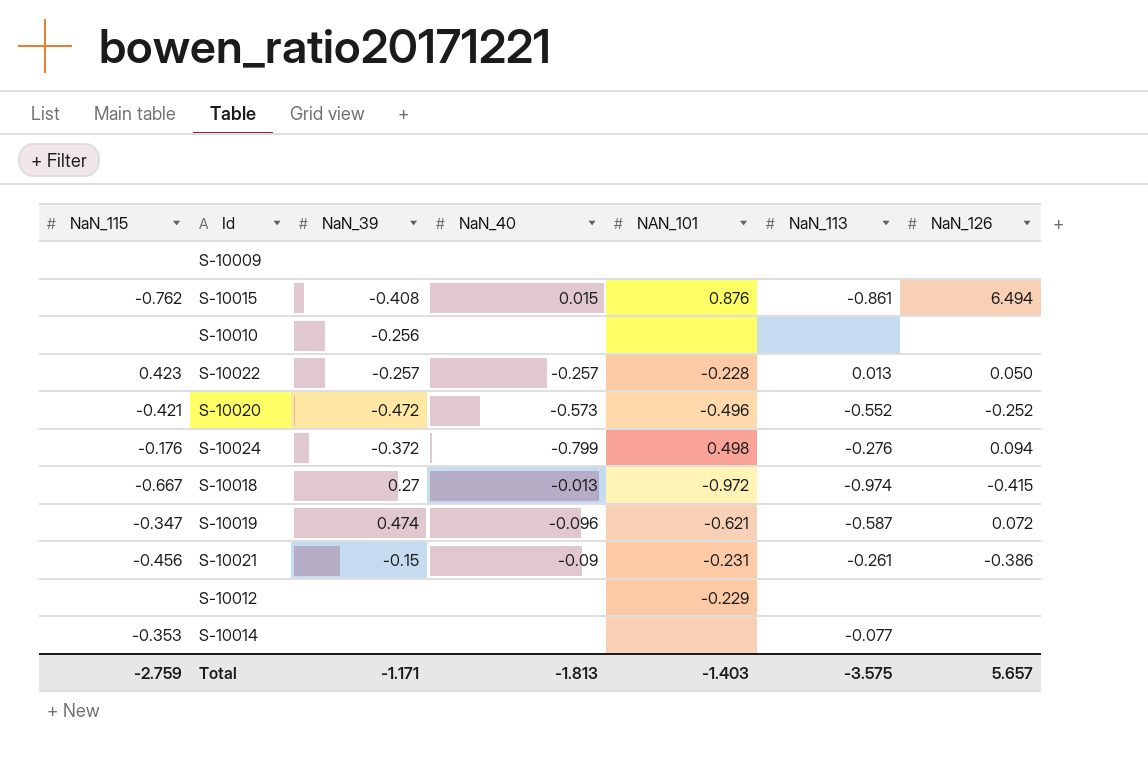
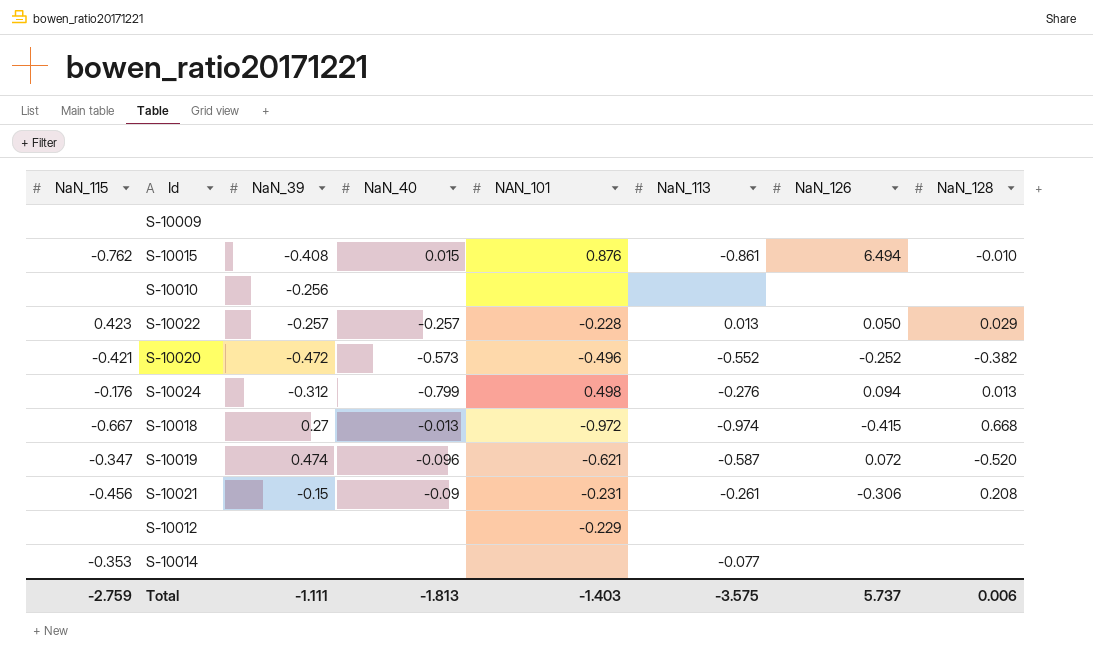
column NaN_128 | position: none -> 8
S-10024 | NaN_39: -0.372 -> -0.312
S-10021 | NaN_126: -0.386 -> -0.306
Total | NaN_39: -1.171 -> -1.111
Total | NaN_126: 5.657 -> 5.737

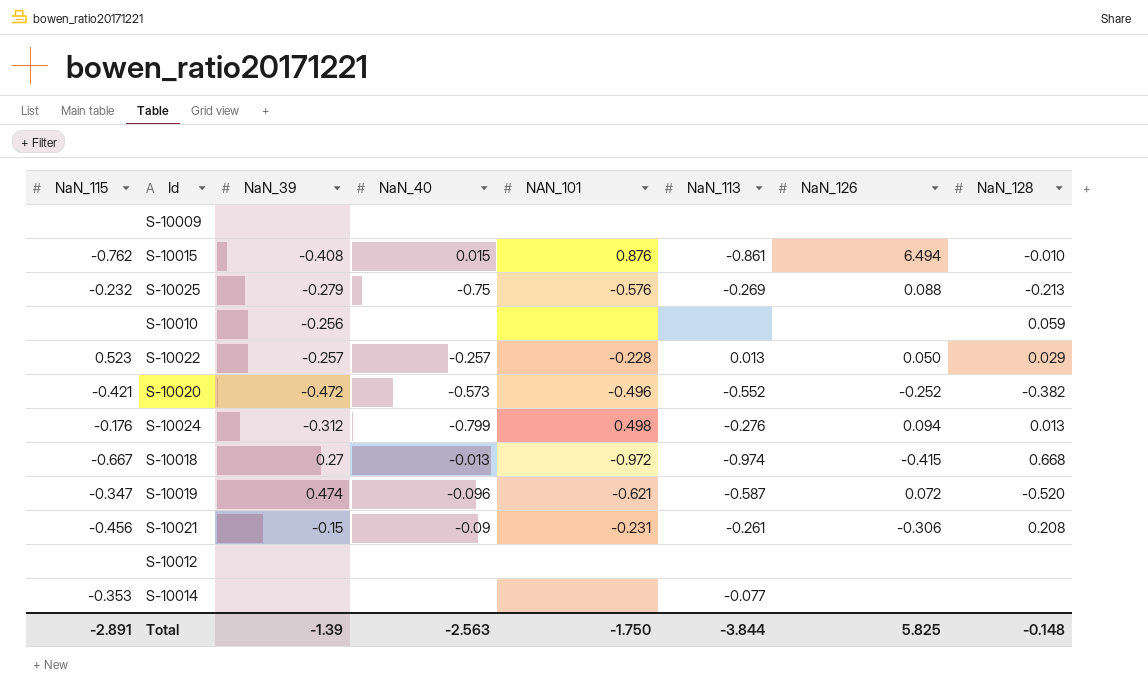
row S-10025: none -> -0.232 | -0.279 | -0.75 | -0.576 | -0.269 | 0.088 | -0.213
S-10010 | NaN_128: none -> 0.059
S-10022 | NaN_115: 0.423 -> 0.523
S-10012 | NAN_101: -0.229 -> none
Total | NaN_115: -2.759 -> -2.891
Total | NaN_39: -1.111 -> -1.39
Total | NaN_40: -1.813 -> -2.563
Total | NAN_101: -1.403 -> -1.750
Total | NaN_113: -3.575 -> -3.844
Total | NaN_126: 5.737 -> 5.825
Total | NaN_128: 0.006 -> -0.148

